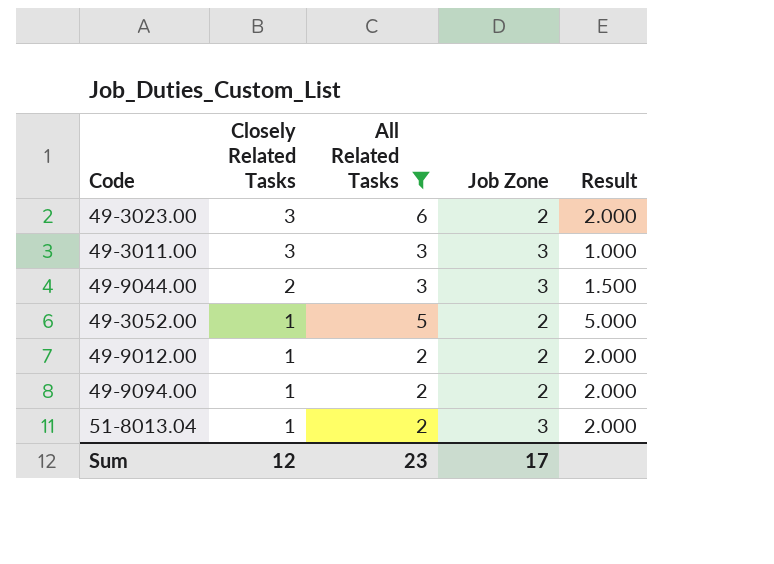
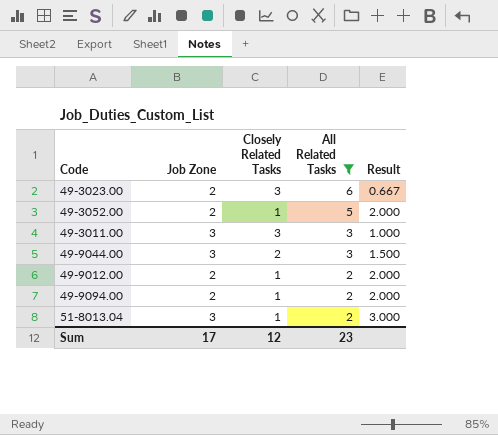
row order: Closely Related Tasks descending -> All Related Tasks descending
column Job Zone | position: 4 -> 2
column Result | formula: [All Related Tasks] / [Closely Related Tasks] -> [Job Zone] / [Closely Related Tasks]

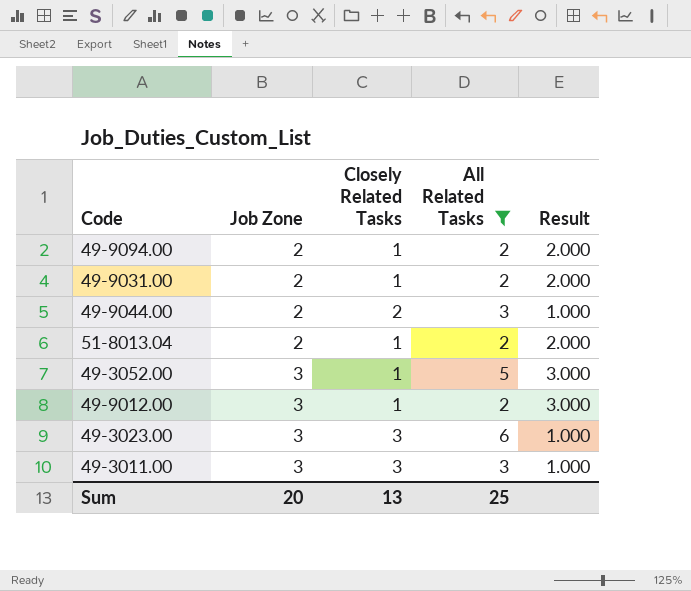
row order: All Related Tasks descending -> Job Zone ascending
row 49-9031.00: none -> 2 | 1 | 2 | 2.000
49-9044.00 | Job Zone: 3 -> 2
49-9044.00 | Result: 1.500 -> 1.000
51-8013.04 | Job Zone: 3 -> 2
51-8013.04 | Result: 3.000 -> 2.000
49-3052.00 | Job Zone: 2 -> 3
49-3052.00 | Result: 2.000 -> 3.000
49-9012.00 | Job Zone: 2 -> 3
49-9012.00 | Result: 2.000 -> 3.000
49-3023.00 | Job Zone: 2 -> 3
49-3023.00 | Result: 0.667 -> 1.000
Sum | Job Zone: 17 -> 20
Sum | Closely Related Tasks: 12 -> 13
Sum | All Related Tasks: 23 -> 25

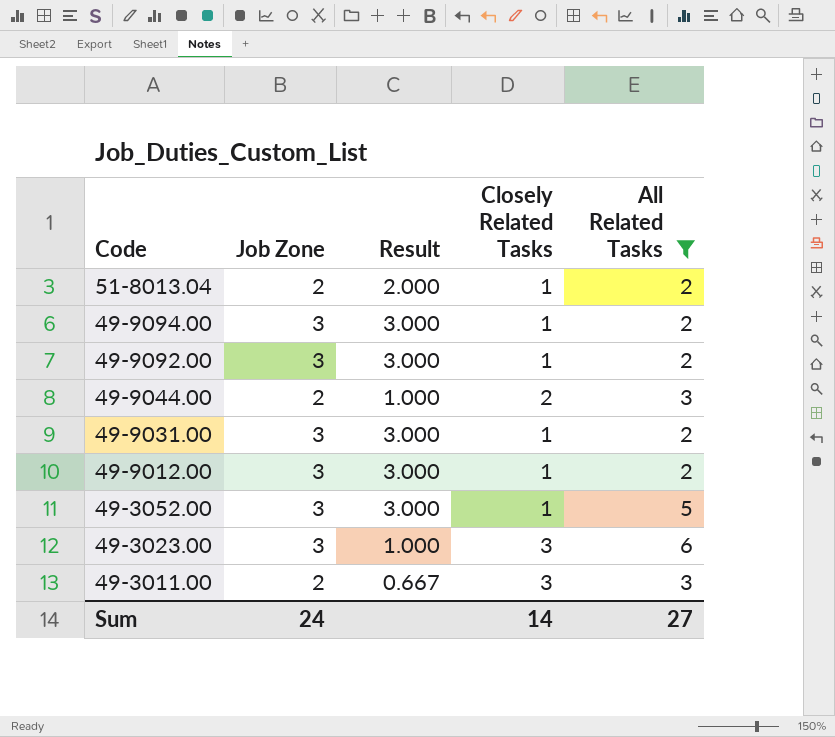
row order: Job Zone ascending -> Code descending
column Result | position: 5 -> 3
49-9094.00 | Job Zone: 2 -> 3
49-9094.00 | Result: 2.000 -> 3.000
row 49-9092.00: none -> 3 | 3.000 | 1 | 2
49-9031.00 | Job Zone: 2 -> 3
49-9031.00 | Result: 2.000 -> 3.000
49-3011.00 | Job Zone: 3 -> 2
49-3011.00 | Result: 1.000 -> 0.667
Sum | Job Zone: 20 -> 24
Sum | Closely Related Tasks: 13 -> 14
Sum | All Related Tasks: 25 -> 27

